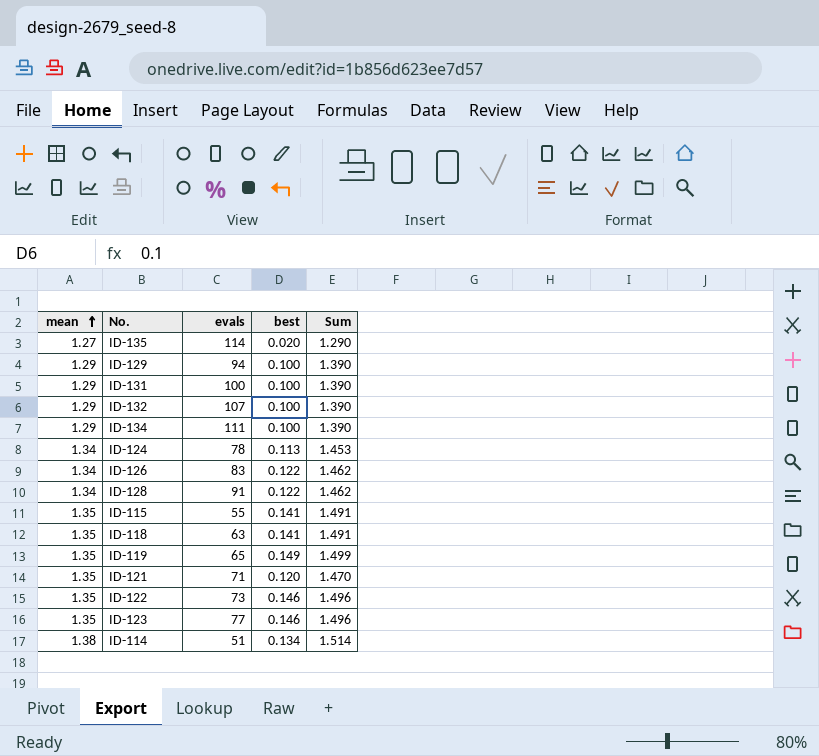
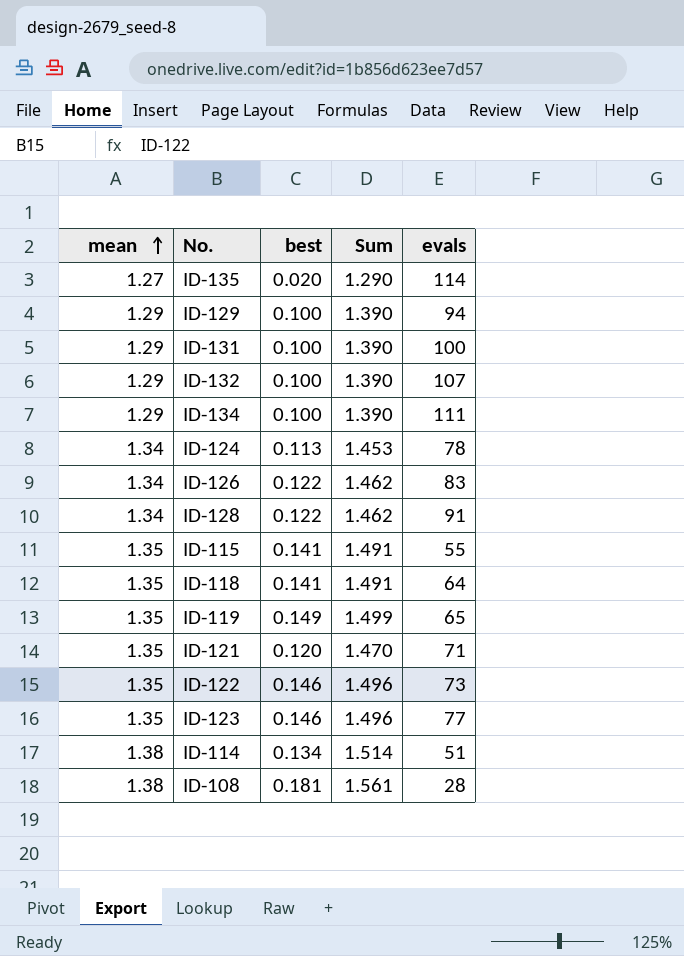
column evals | position: 3 -> 5
ID-118 | evals: 63 -> 64
row ID-108: none -> 1.38 | 0.181 | 1.561 | 28

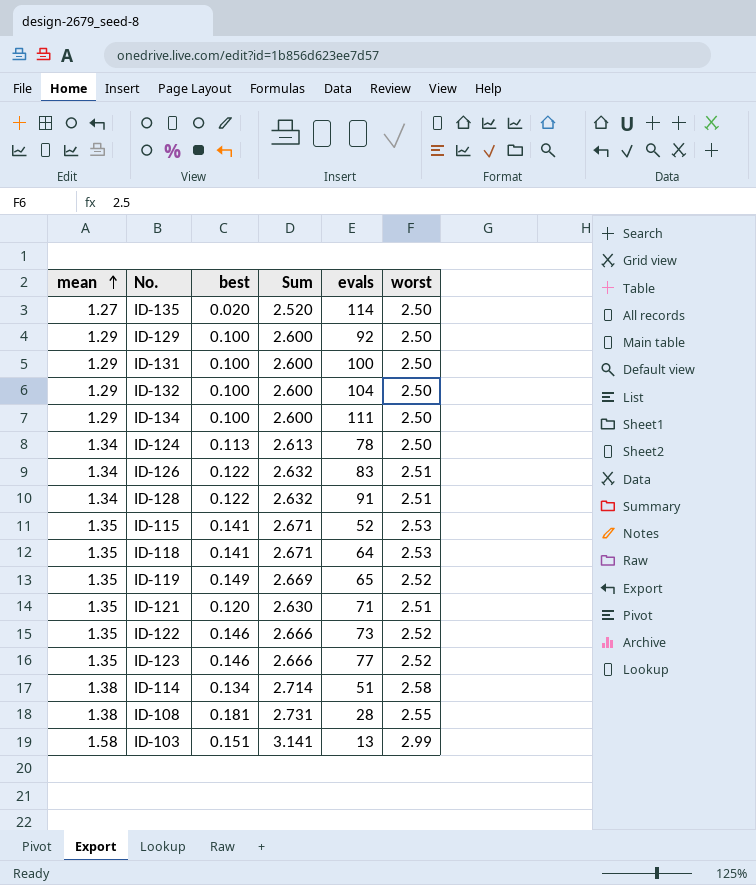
column Sum | formula: [mean] + [best] -> [best] + [worst]
column worst | position: none -> 6
ID-129 | evals: 94 -> 92
ID-132 | evals: 107 -> 104
ID-115 | evals: 55 -> 52
row ID-103: none -> 1.58 | 0.151 | 3.141 | 13 | 2.99

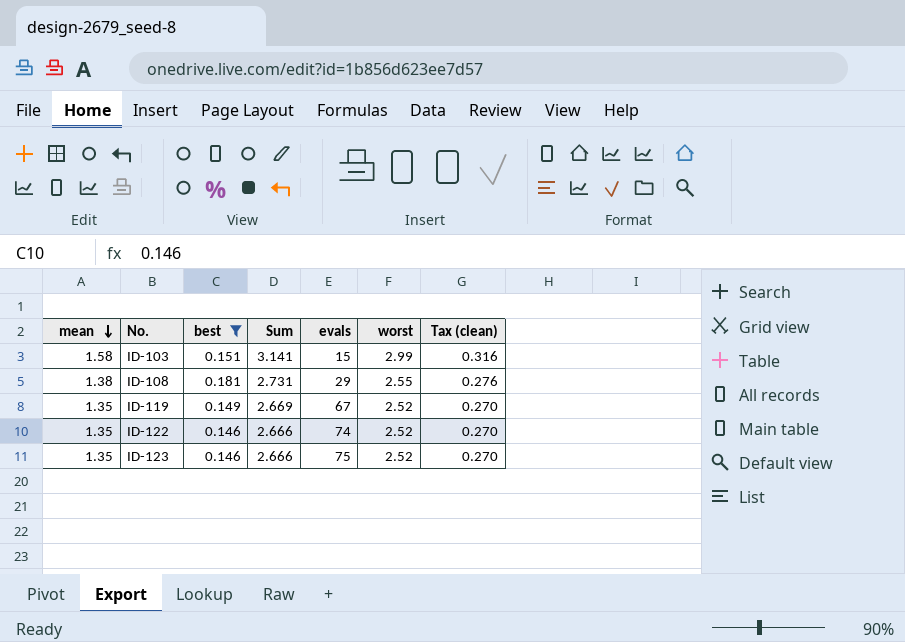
filter: none -> best >= 0.146
row order: mean ascending -> mean descending
column Tax (clean) | formula: none -> [mean] * 0.2
ID-103 | evals: 13 -> 15
ID-108 | evals: 28 -> 29
ID-119 | evals: 65 -> 67
ID-122 | evals: 73 -> 74
ID-123 | evals: 77 -> 75

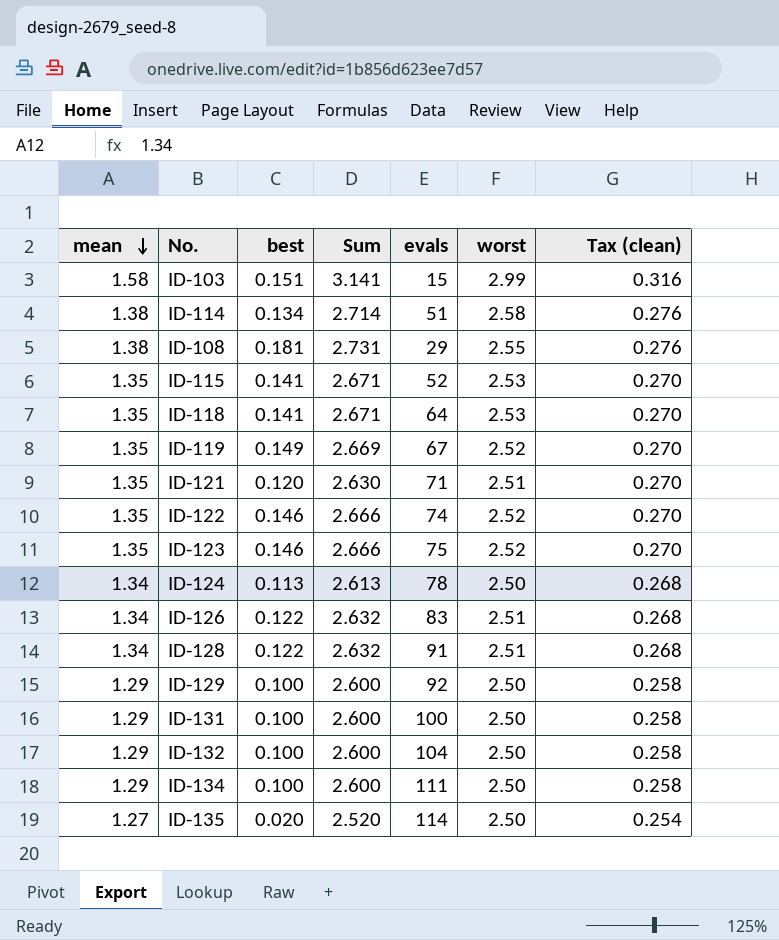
filter: best >= 0.146 -> none

